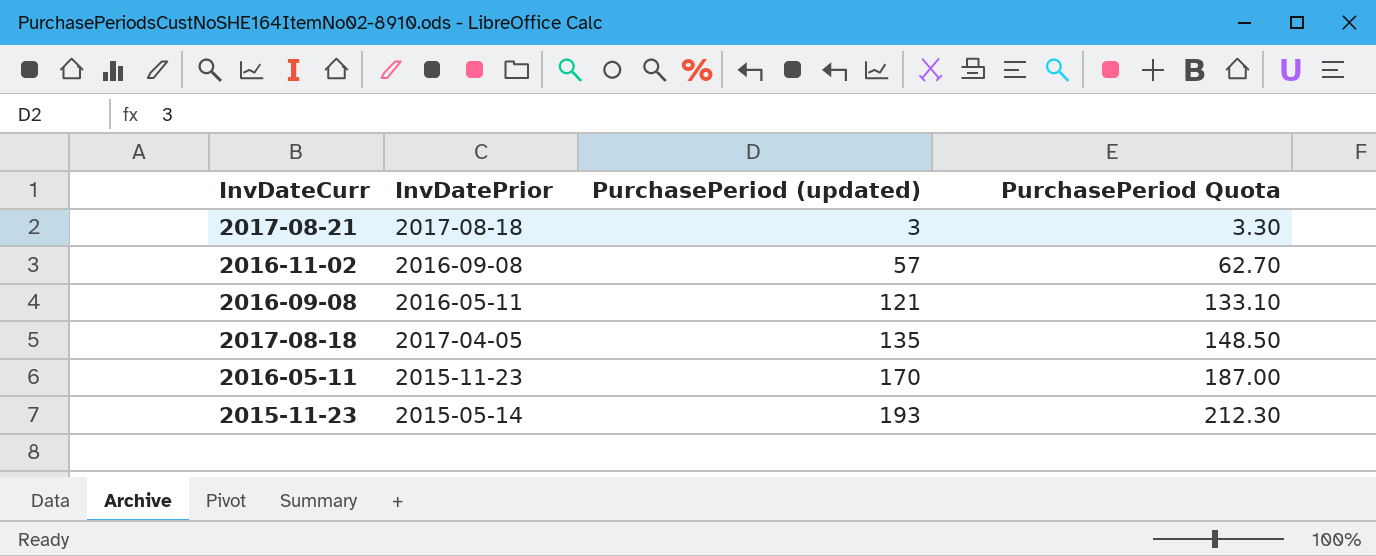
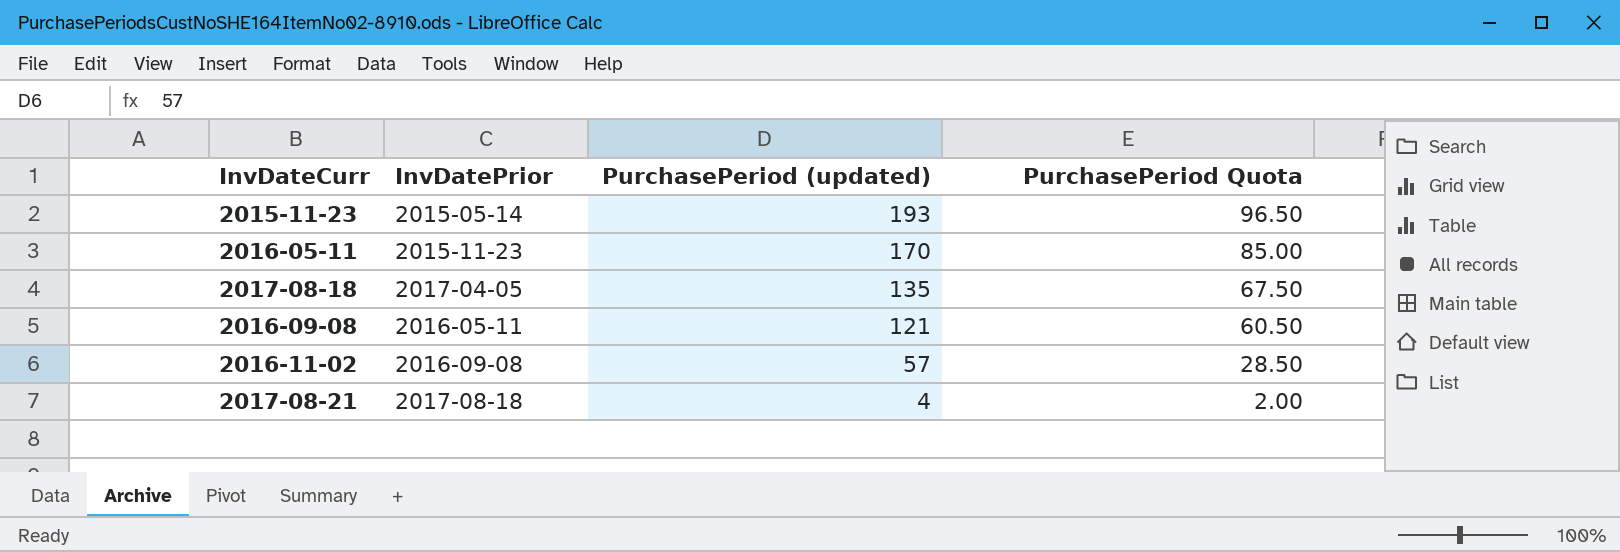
row order: PurchasePeriod (updated) ascending -> PurchasePeriod (updated) descending
column PurchasePeriod Quota | formula: [PurchasePeriod (updated)] * 1.1 -> [PurchasePeriod (updated)] * 0.5
2017-08-21 | PurchasePeriod (updated): 3 -> 4

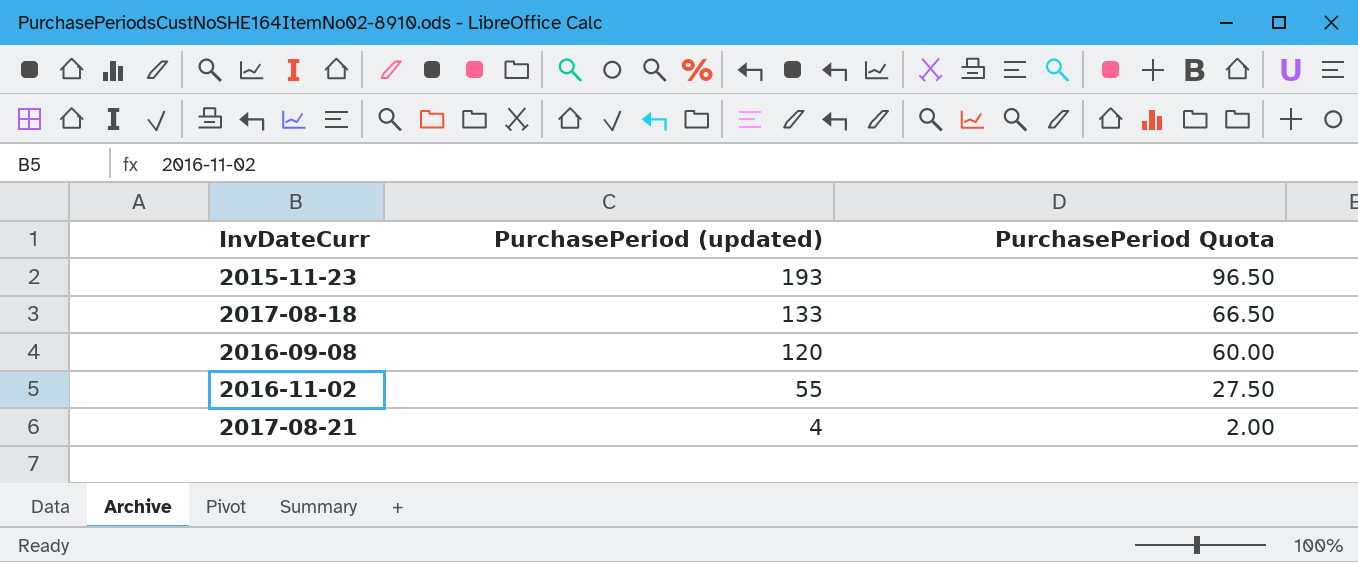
column InvDatePrior | position: 2 -> none
row 2016-05-11: 2015-11-23 | 170 | 85.00 -> none
2017-08-18 | PurchasePeriod (updated): 135 -> 133
2017-08-18 | PurchasePeriod Quota: 67.50 -> 66.50
2016-09-08 | PurchasePeriod (updated): 121 -> 120
2016-09-08 | PurchasePeriod Quota: 60.50 -> 60.00
2016-11-02 | PurchasePeriod (updated): 57 -> 55
2016-11-02 | PurchasePeriod Quota: 28.50 -> 27.50

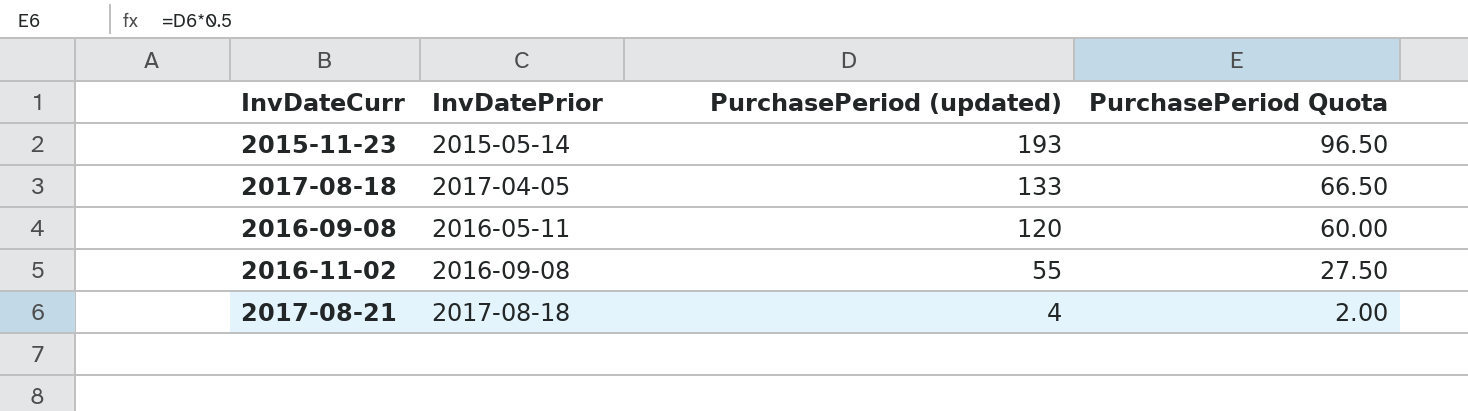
column InvDatePrior | position: none -> 2

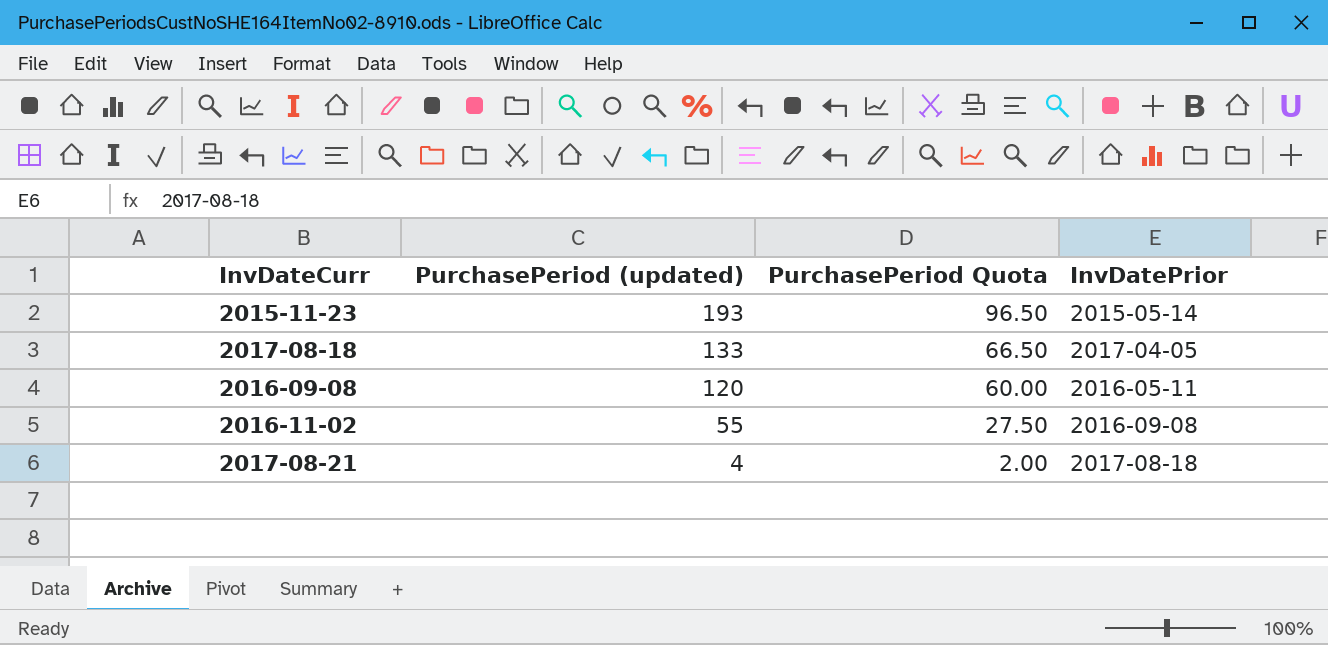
column InvDatePrior | position: 2 -> 4

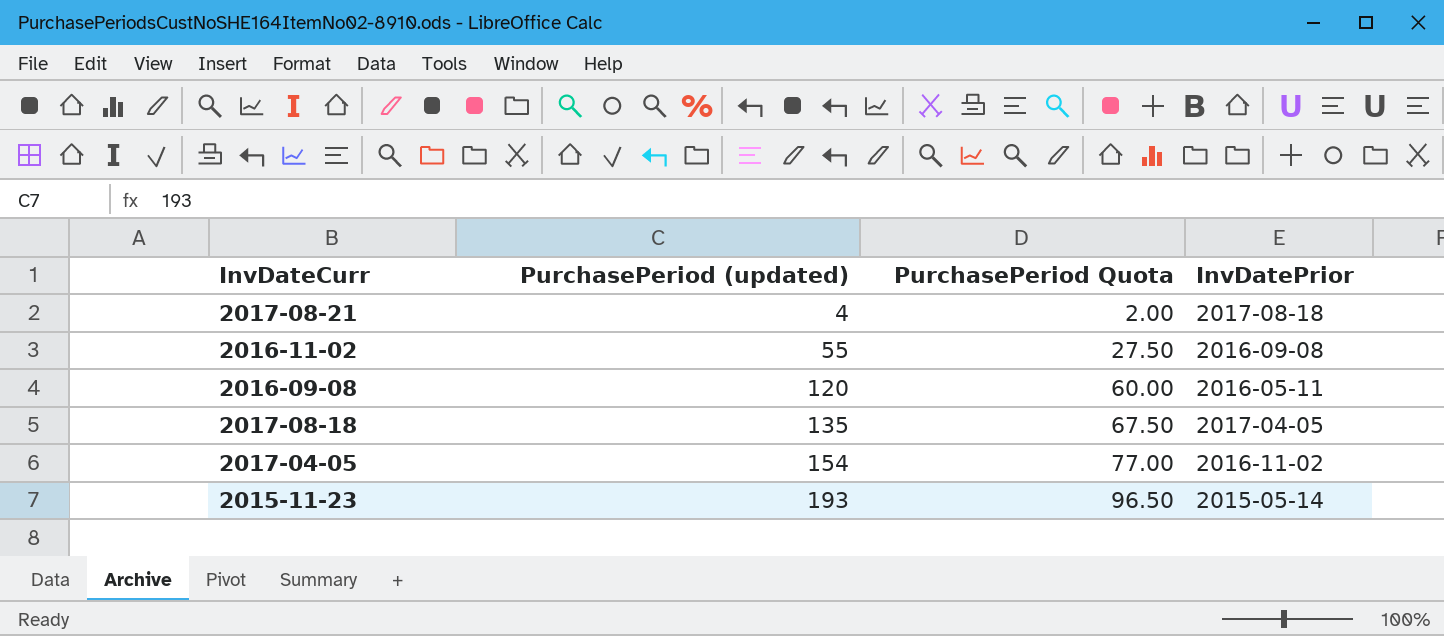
row order: PurchasePeriod (updated) descending -> PurchasePeriod (updated) ascending
2017-08-18 | PurchasePeriod (updated): 133 -> 135
2017-08-18 | PurchasePeriod Quota: 66.50 -> 67.50
row 2017-04-05: none -> 154 | 77.00 | 2016-11-02

